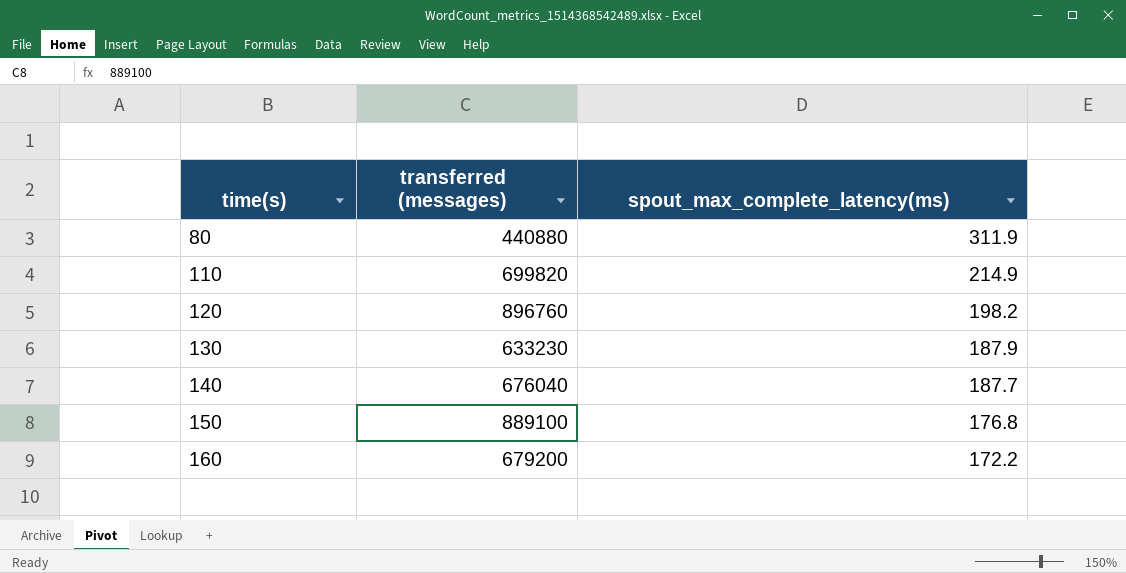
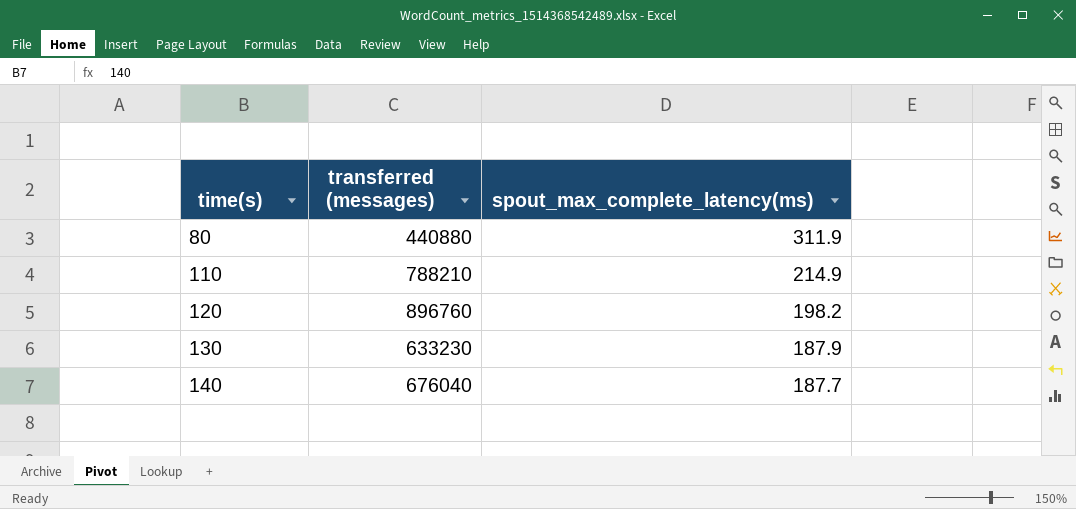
row 150: 889100 | 176.8 -> none
row 160: 679200 | 172.2 -> none
110 | transferred (messages): 699820 -> 788210

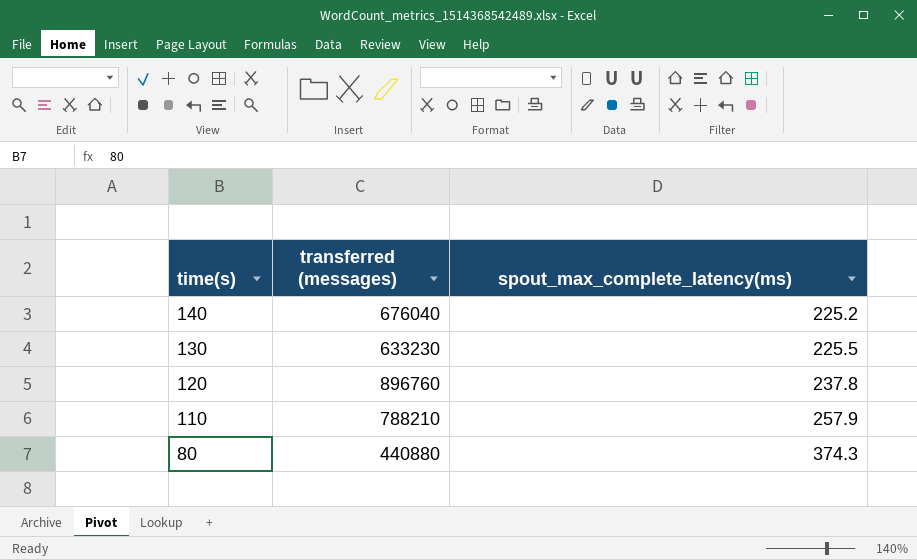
row order: time(s) ascending -> time(s) descending
140 | spout_max_complete_latency(ms): 187.7 -> 225.2
130 | spout_max_complete_latency(ms): 187.9 -> 225.5
120 | spout_max_complete_latency(ms): 198.2 -> 237.8
110 | spout_max_complete_latency(ms): 214.9 -> 257.9
80 | spout_max_complete_latency(ms): 311.9 -> 374.3

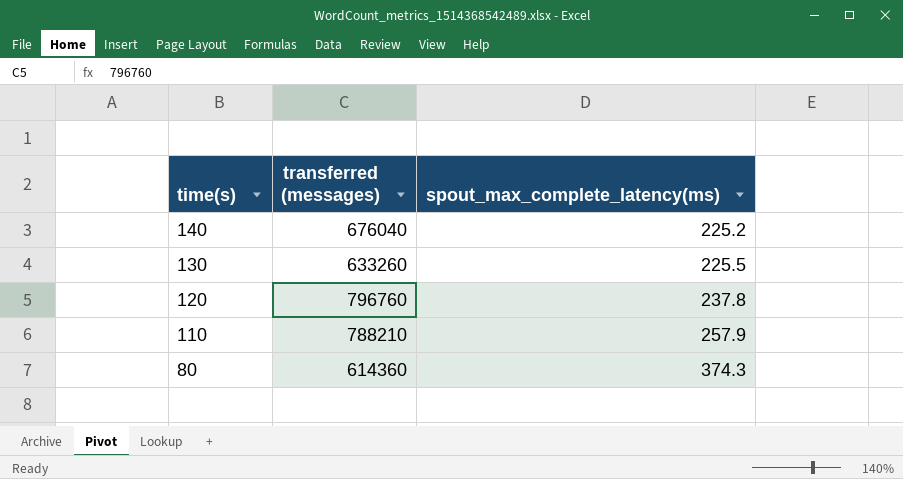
130 | transferred (messages): 633230 -> 633260
120 | transferred (messages): 896760 -> 796760
80 | transferred (messages): 440880 -> 614360

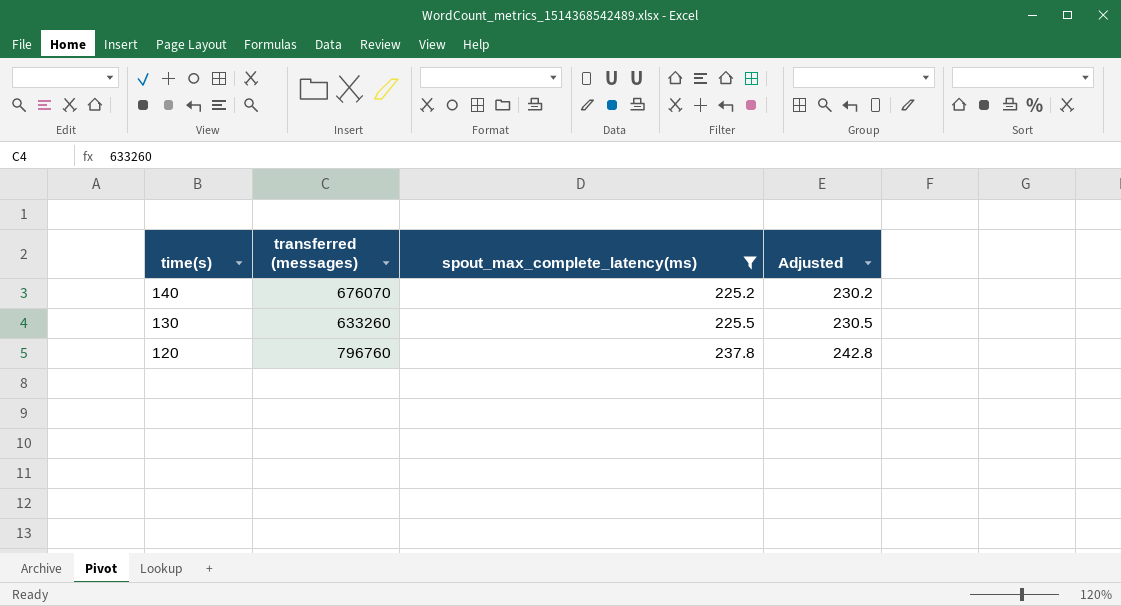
filter: none -> spout_max_complete_latency(ms) <= 237.8
column Adjusted | formula: none -> [spout_max_complete_latency(ms)] + 5
140 | transferred (messages): 676040 -> 676070

